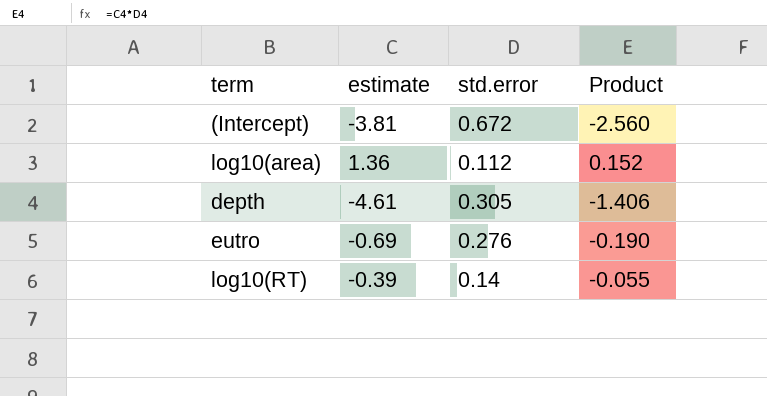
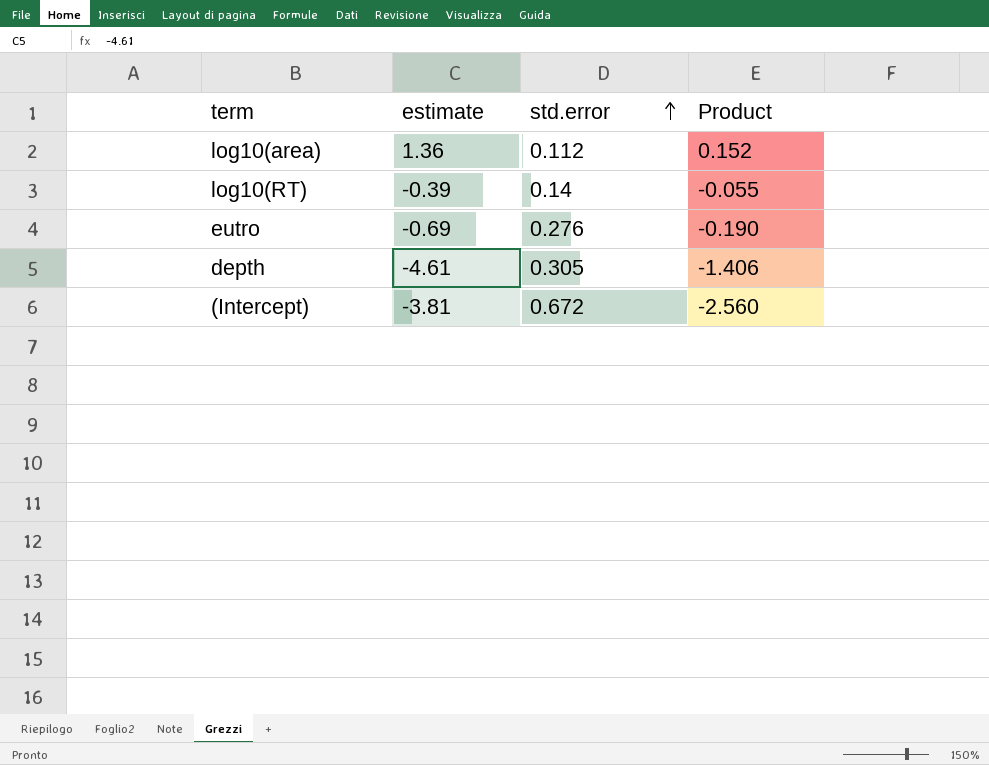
row order: none -> std.error ascending

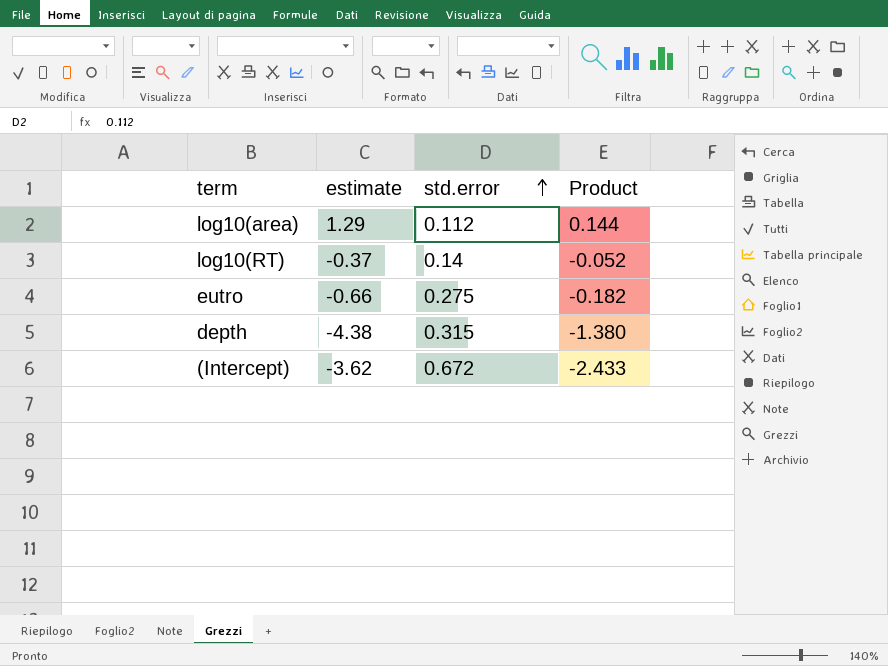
log10(area) | estimate: 1.36 -> 1.29
log10(area) | Product: 0.152 -> 0.144
log10(RT) | estimate: -0.39 -> -0.37
log10(RT) | Product: -0.055 -> -0.052
eutro | estimate: -0.69 -> -0.66
eutro | std.error: 0.276 -> 0.275
eutro | Product: -0.190 -> -0.182
depth | estimate: -4.61 -> -4.38
depth | std.error: 0.305 -> 0.315
depth | Product: -1.406 -> -1.380
(Intercept) | estimate: -3.81 -> -3.62
(Intercept) | Product: -2.560 -> -2.433

